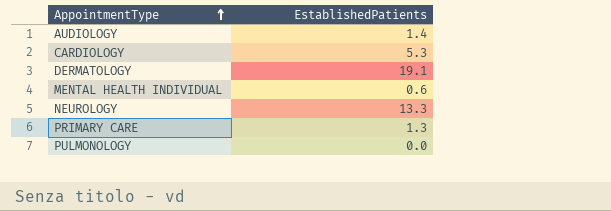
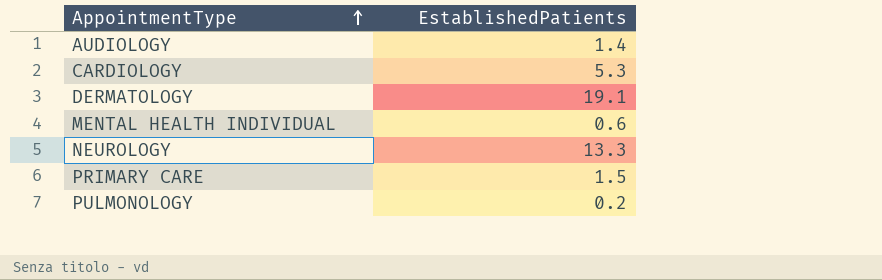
PRIMARY CARE | EstablishedPatients: 1.3 -> 1.5
PULMONOLOGY | EstablishedPatients: 0.0 -> 0.2

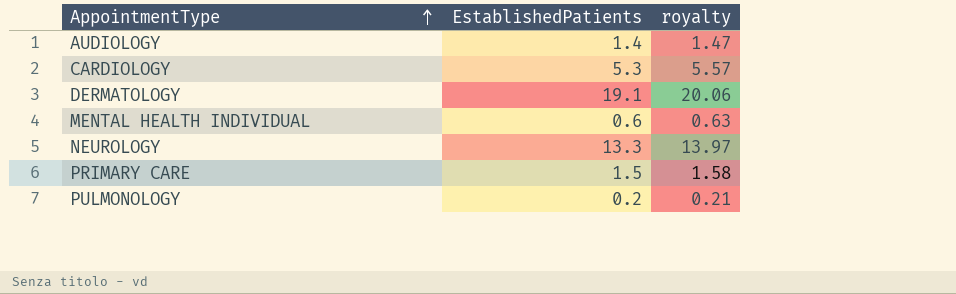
column royalty | formula: none -> [EstablishedPatients] * 1.05

